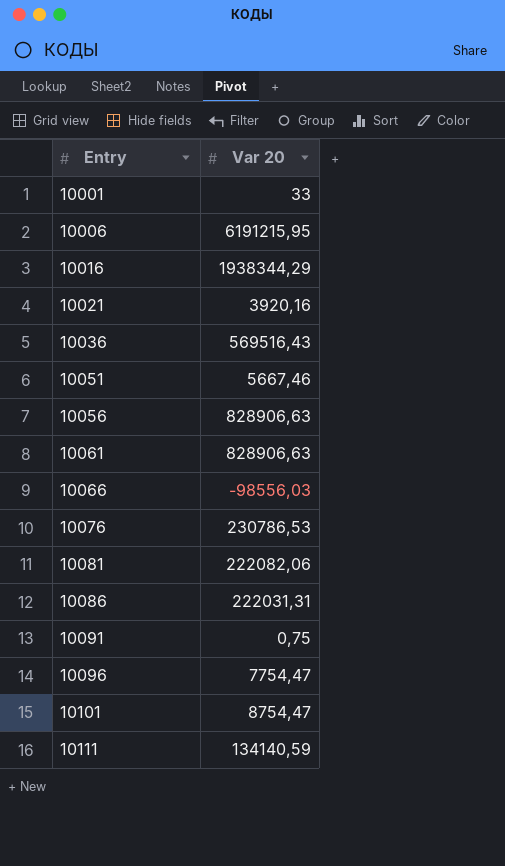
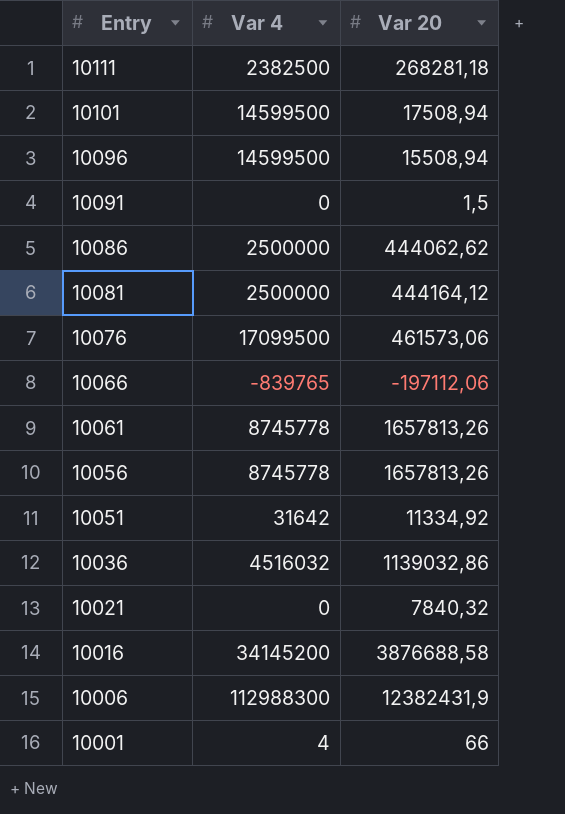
row order: Entry ascending -> Entry descending
column Var 4 | position: none -> 2
10111 | Var 20: 134140,59 -> 268281,18
10101 | Var 20: 8754,47 -> 17508,94
10096 | Var 20: 7754,47 -> 15508,94
10091 | Var 20: 0,75 -> 1,5
10086 | Var 20: 222031,31 -> 444062,62
10081 | Var 20: 222082,06 -> 444164,12
10076 | Var 20: 230786,53 -> 461573,06
10066 | Var 20: -98556,03 -> -197112,06
10061 | Var 20: 828906,63 -> 1657813,26
10056 | Var 20: 828906,63 -> 1657813,26
10051 | Var 20: 5667,46 -> 11334,92
10036 | Var 20: 569516,43 -> 1139032,86
10021 | Var 20: 3920,16 -> 7840,32
10016 | Var 20: 1938344,29 -> 3876688,58
10006 | Var 20: 6191215,95 -> 12382431,9
10001 | Var 20: 33 -> 66

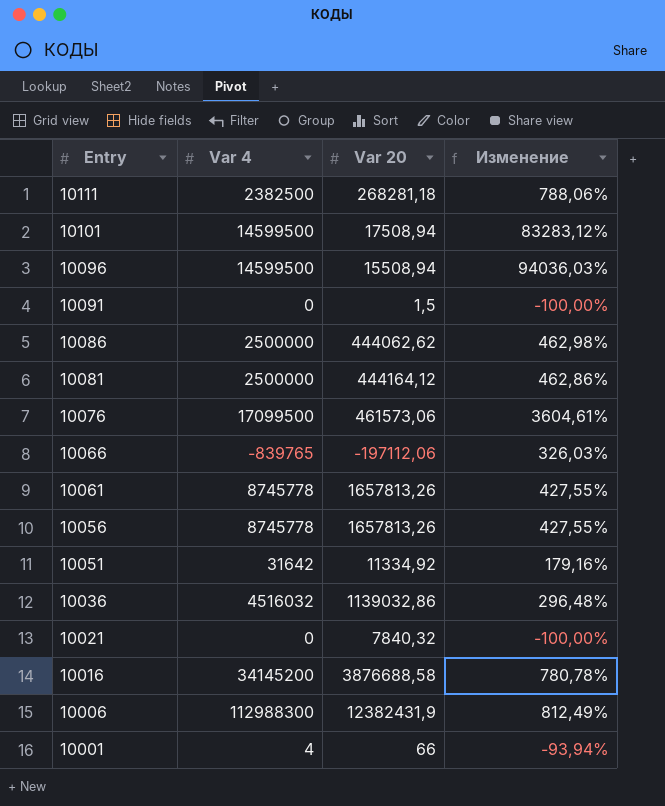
column Изменение | formula: none -> ([Var 4] - [Var 20]) / [Var 20]

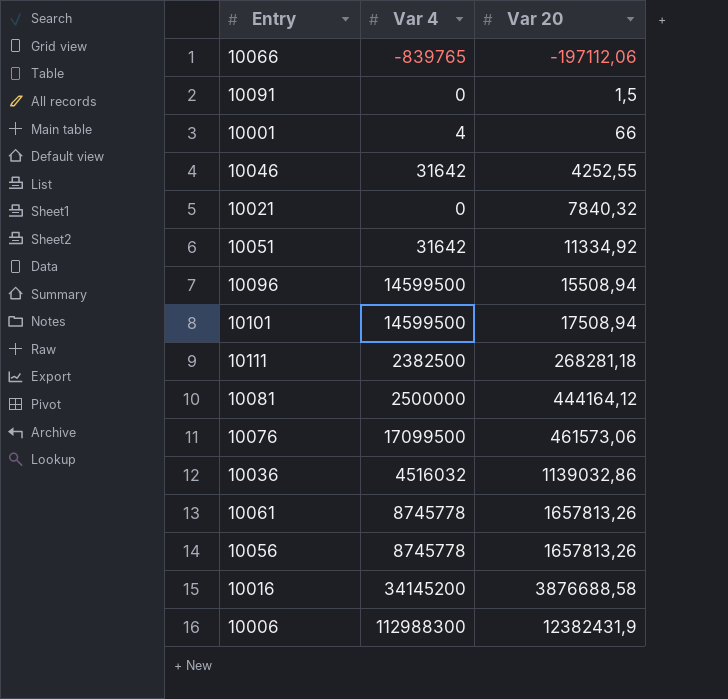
row order: Entry descending -> Var 20 ascending
column Изменение | formula: ([Var 4] - [Var 20]) / [Var 20] -> none
row 10086: 2500000 | 444062,62 | 462,98% -> none
row 10046: none -> 31642 | 4252,55

